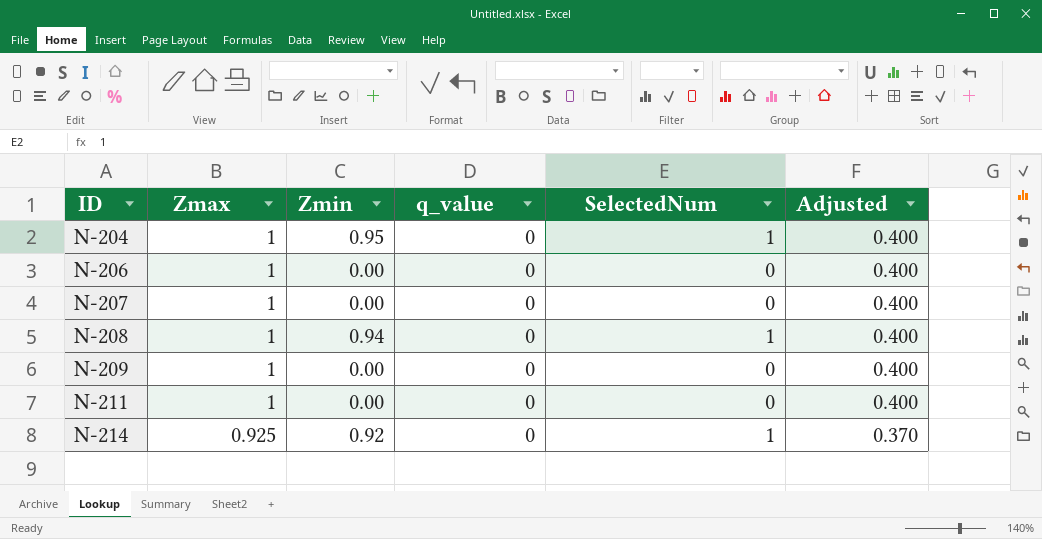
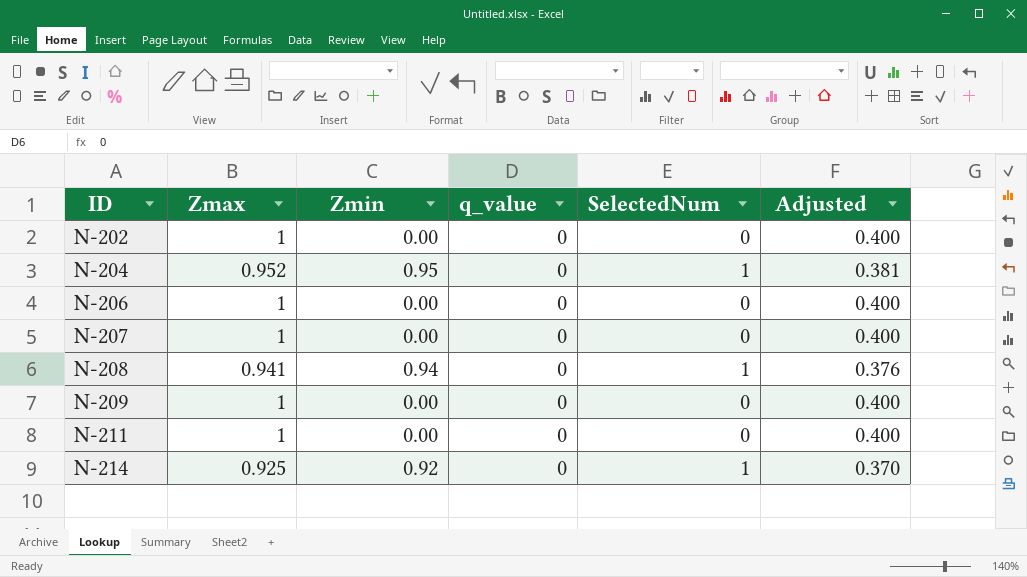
row N-202: none -> 1 | 0.00 | 0 | 0 | 0.400
N-204 | Zmax: 1 -> 0.952
N-204 | Adjusted: 0.400 -> 0.381
N-208 | Zmax: 1 -> 0.941
N-208 | Adjusted: 0.400 -> 0.376

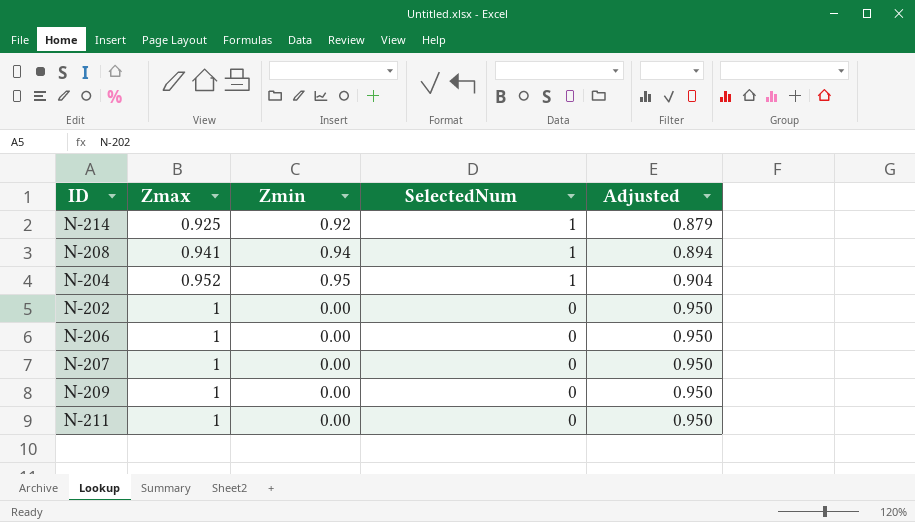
row order: ID ascending -> Zmax ascending
column q_value | position: 4 -> none
column Adjusted | formula: [Zmax] * 0.4 -> [Zmax] * 0.95

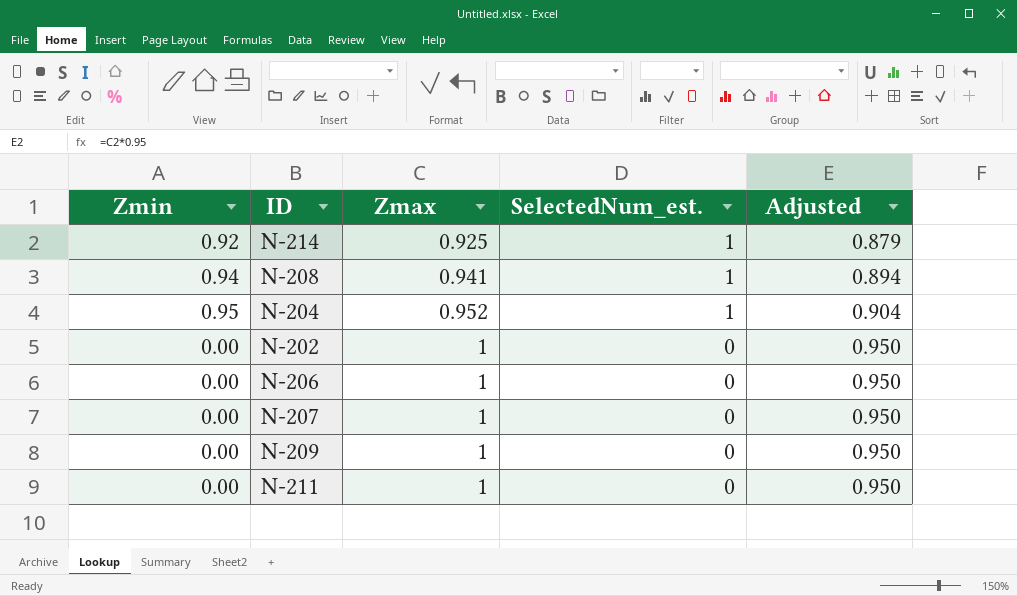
column Zmin | position: 3 -> 1
column name: SelectedNum -> SelectedNum_est.

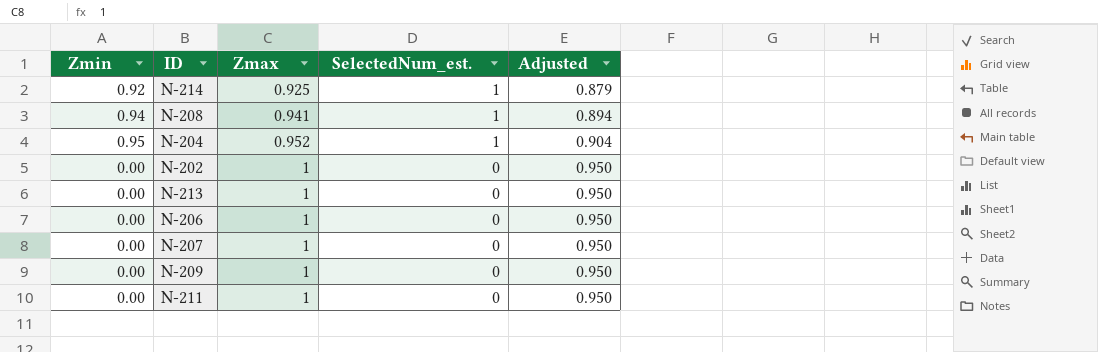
row N-213: none -> 0.00 | 1 | 0 | 0.950

